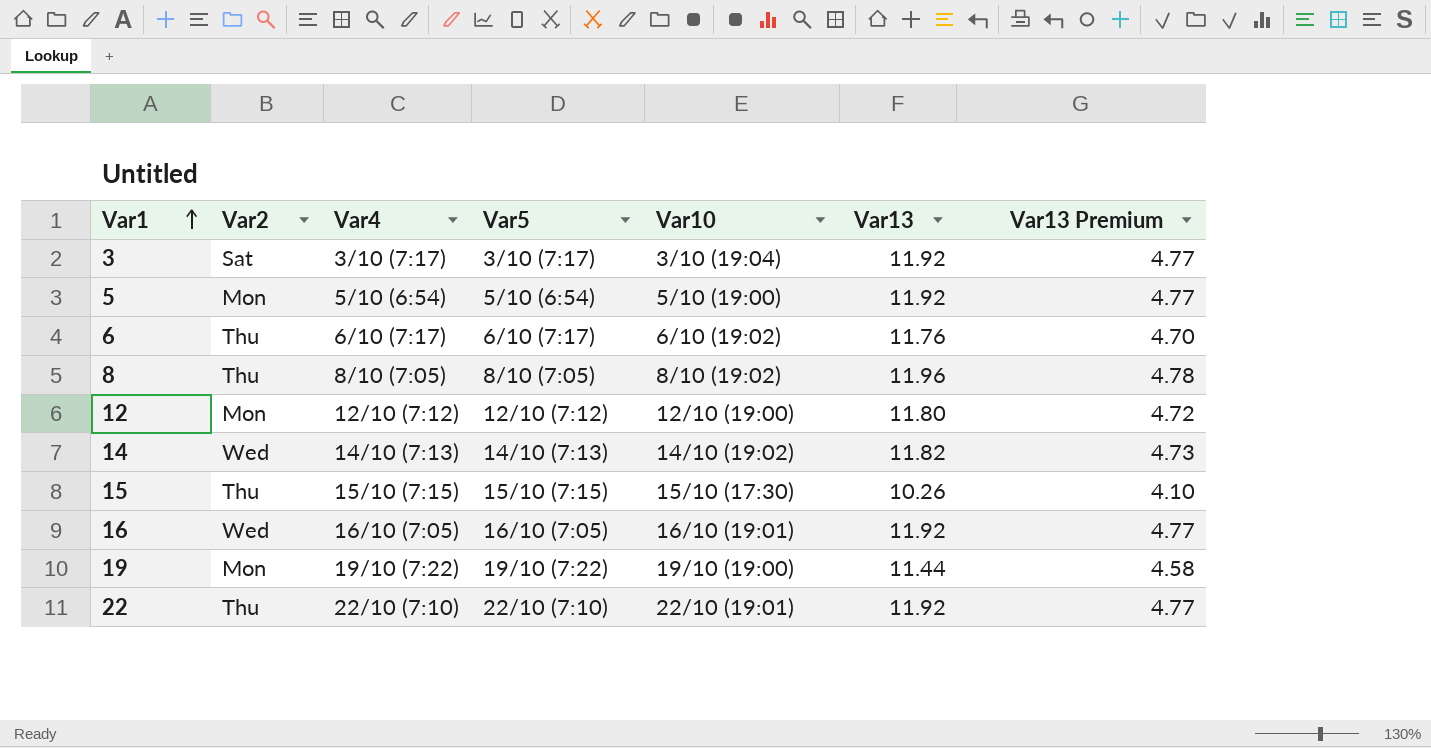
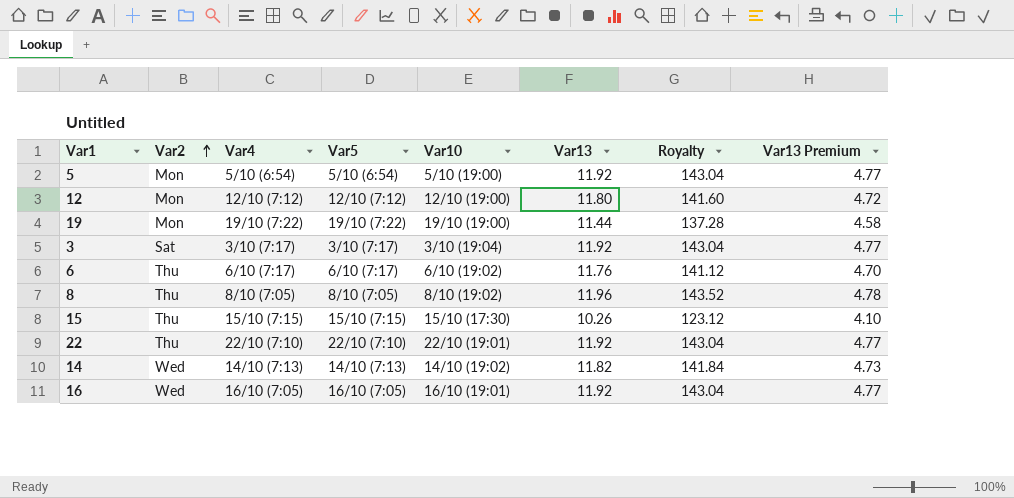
row order: Var1 ascending -> Var2 ascending
column Royalty | formula: none -> [Var13] * 12

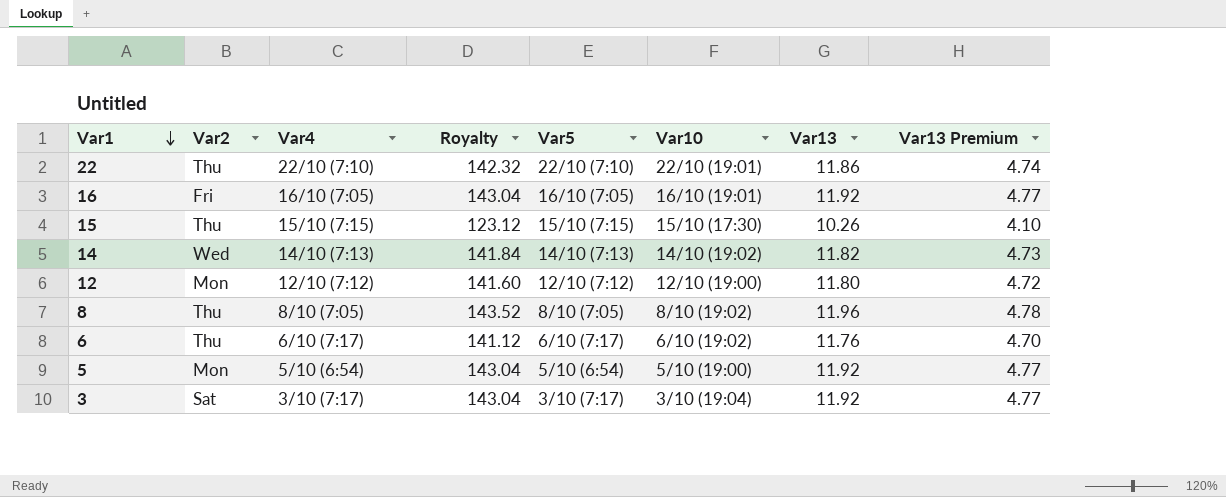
row order: Var2 ascending -> Var1 descending
column Royalty | position: 7 -> 4
row 19: Mon | 19/10 (7:22) | 19/10 (7:22) | 19/10 (19:00) | 11.44 | 137.28 | 4.58 -> none
22 | Royalty: 143.04 -> 142.32
22 | Var13: 11.92 -> 11.86
22 | Var13 Premium: 4.77 -> 4.74
16 | Var2: Wed -> Fri

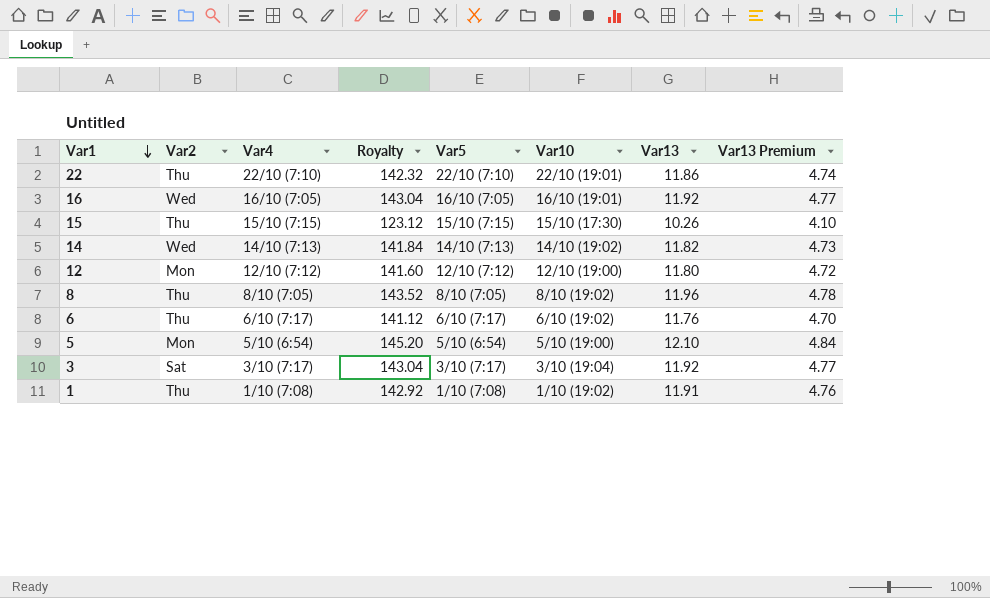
16 | Var2: Fri -> Wed
5 | Royalty: 143.04 -> 145.20
5 | Var13: 11.92 -> 12.10
5 | Var13 Premium: 4.77 -> 4.84
row 1: none -> Thu | 1/10 (7:08) | 142.92 | 1/10 (7:08) | 1/10 (19:02) | 11.91 | 4.76

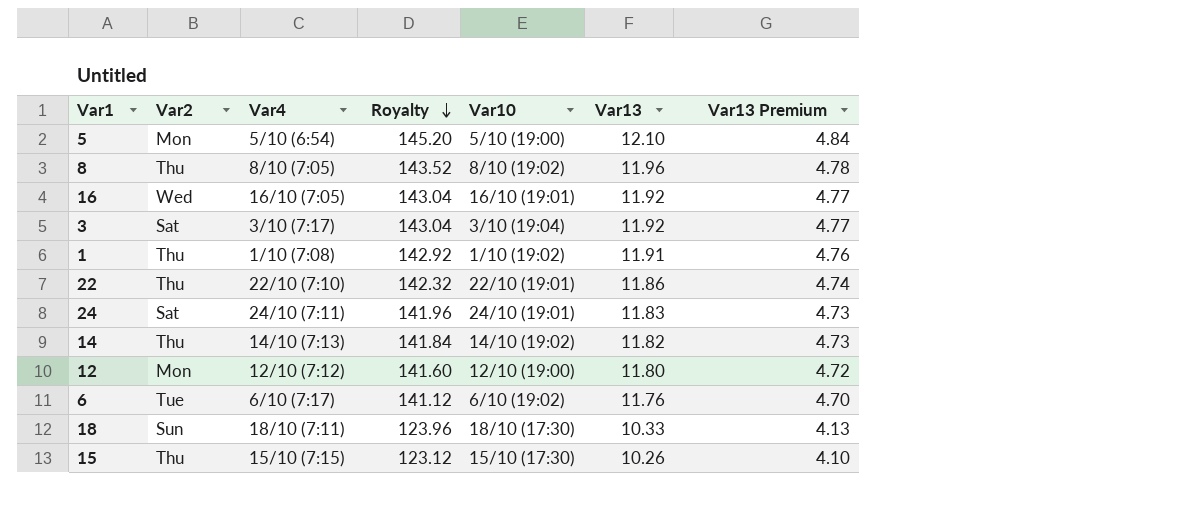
row order: Var1 descending -> Royalty descending
column Var5 | position: 5 -> none
row 24: none -> Sat | 24/10 (7:11) | 141.96 | 24/10 (19:01) | 11.83 | 4.73
14 | Var2: Wed -> Thu
6 | Var2: Thu -> Tue
row 18: none -> Sun | 18/10 (7:11) | 123.96 | 18/10 (17:30) | 10.33 | 4.13

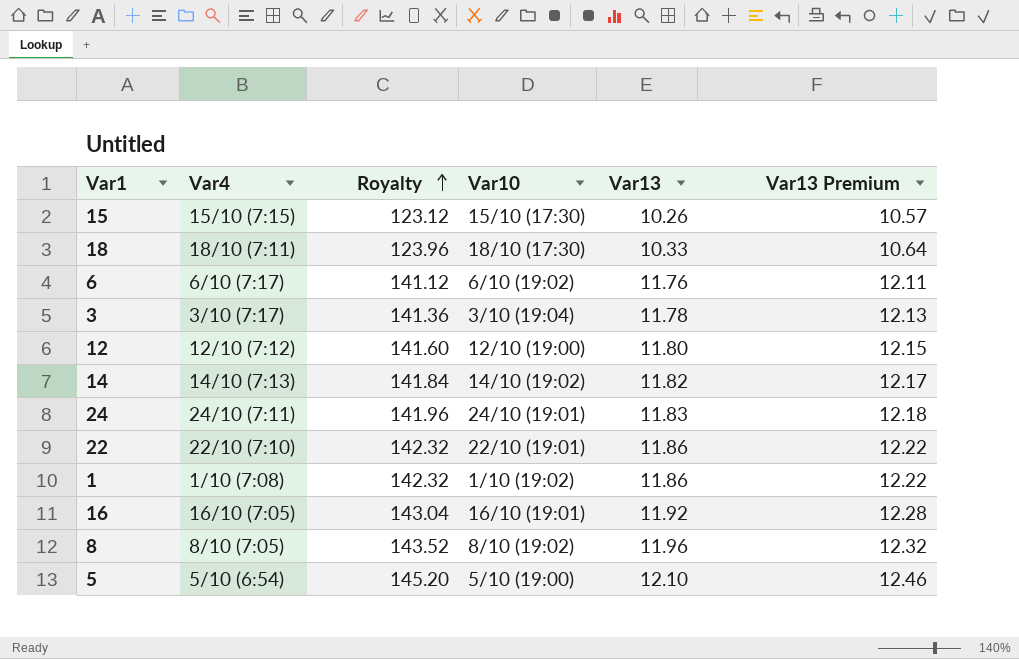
row order: Royalty descending -> Royalty ascending
column Var2 | position: 2 -> none
column Var13 Premium | formula: [Var13] * 0.4 -> [Var13] * 1.03
3 | Royalty: 143.04 -> 141.36
3 | Var13: 11.92 -> 11.78
1 | Royalty: 142.92 -> 142.32
1 | Var13: 11.91 -> 11.86

